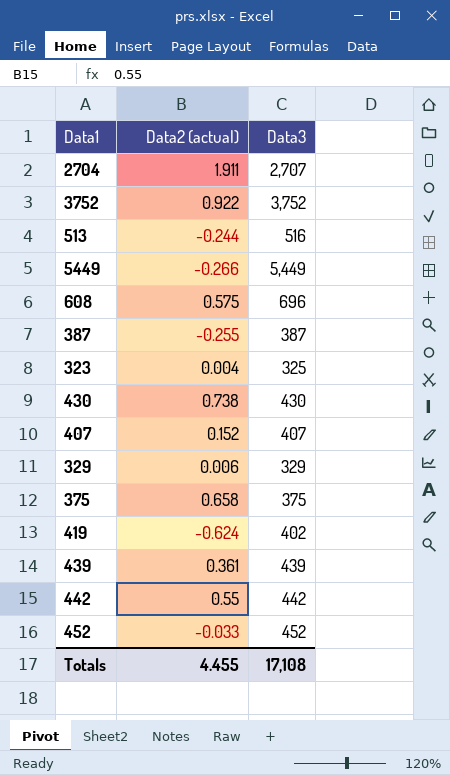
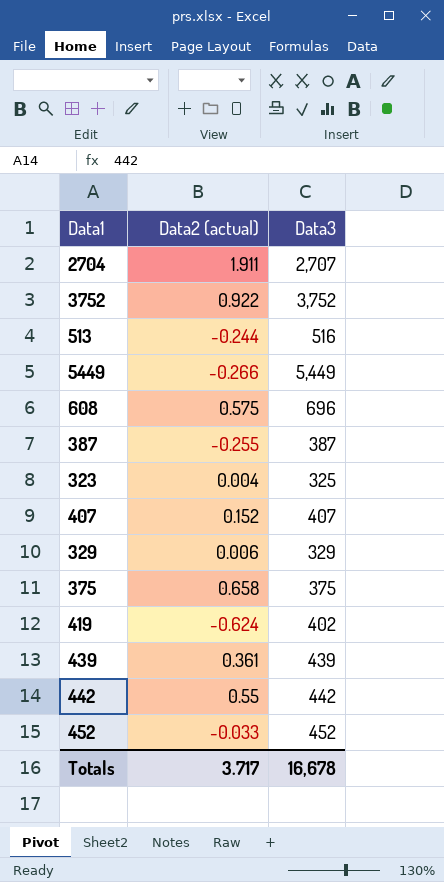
row 430: 0.738 | 430 -> none
Totals | Data2 (actual): 4.455 -> 3.717
Totals | Data3: 17,108 -> 16,678

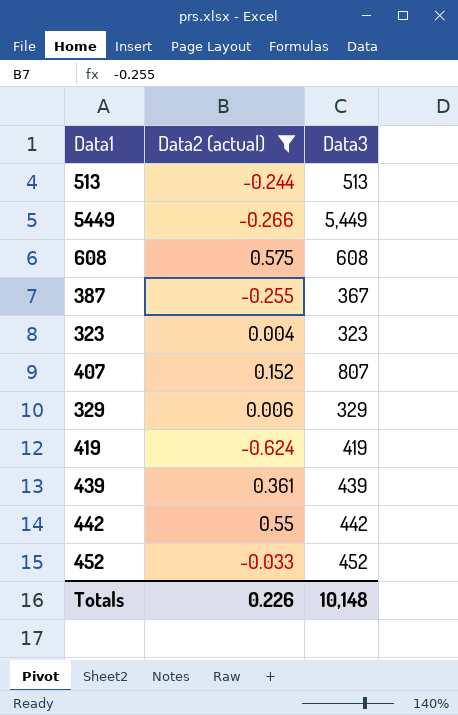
filter: none -> Data2 (actual) <= 0.575
513 | Data3: 516 -> 513
608 | Data3: 696 -> 608
387 | Data3: 387 -> 367
323 | Data3: 325 -> 323
407 | Data3: 407 -> 807
419 | Data3: 402 -> 419
Totals | Data2 (actual): 3.717 -> 0.226
Totals | Data3: 16,678 -> 10,148

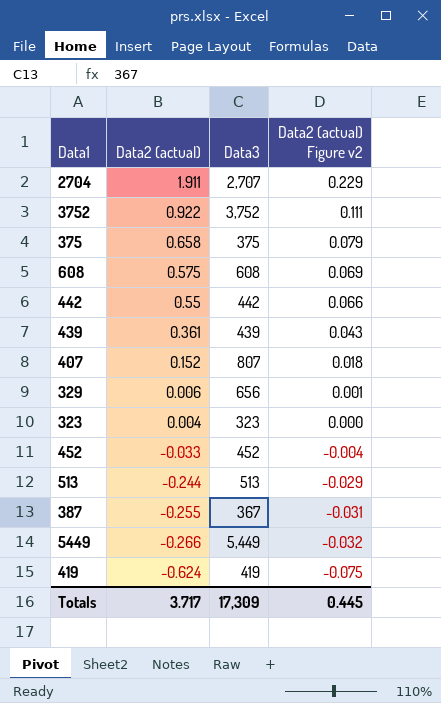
filter: Data2 (actual) <= 0.575 -> none
row order: none -> Data2 (actual) descending
column Data2 (actual) Figure v2 | formula: none -> [Data2 (actual)] * 0.12
329 | Data3: 329 -> 656
Totals | Data2 (actual): 0.226 -> 3.717
Totals | Data3: 10,148 -> 17,309

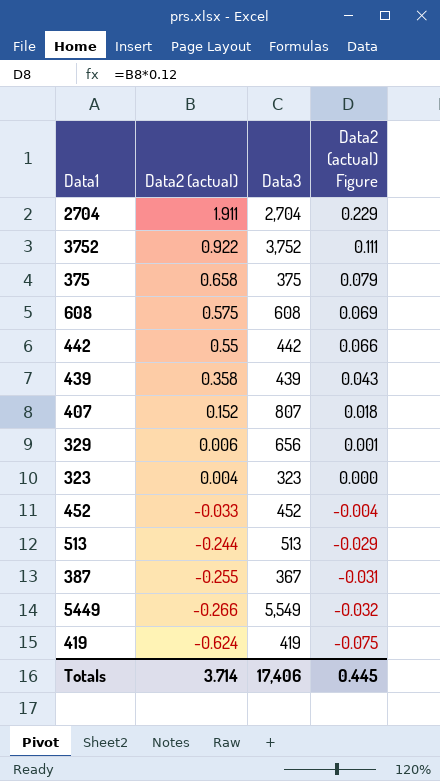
column name: Data2 (actual) Figure v2 -> Data2 (actual) Figure
2704 | Data3: 2,707 -> 2,704
439 | Data2 (actual): 0.361 -> 0.358
5449 | Data3: 5,449 -> 5,549
Totals | Data2 (actual): 3.717 -> 3.714
Totals | Data3: 17,309 -> 17,406

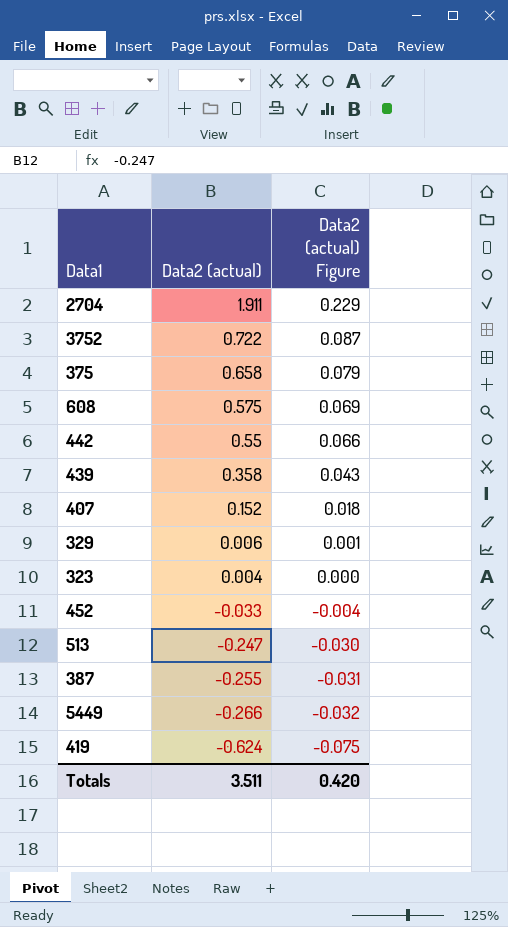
column Data3 | position: 3 -> none
3752 | Data2 (actual): 0.922 -> 0.722
3752 | Data2 (actual) Figure: 0.111 -> 0.087
513 | Data2 (actual): -0.244 -> -0.247
513 | Data2 (actual) Figure: -0.029 -> -0.030
Totals | Data2 (actual): 3.714 -> 3.511
Totals | Data2 (actual) Figure: 0.445 -> 0.420

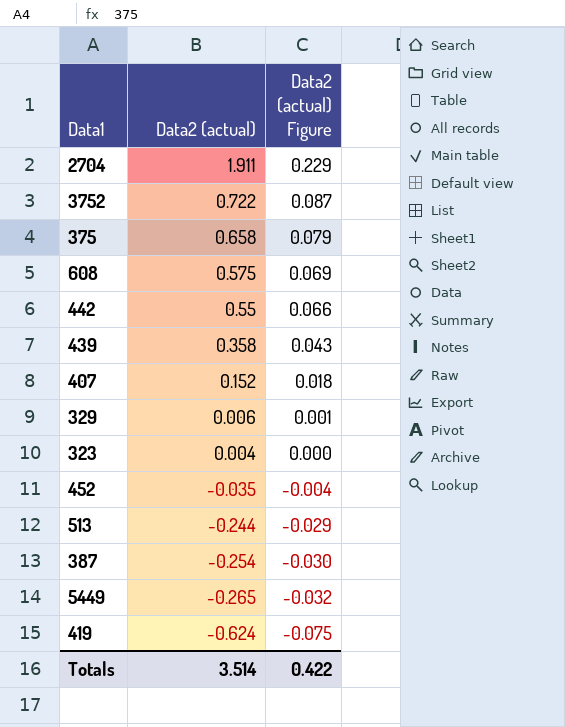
452 | Data2 (actual): -0.033 -> -0.035
513 | Data2 (actual): -0.247 -> -0.244
513 | Data2 (actual) Figure: -0.030 -> -0.029
387 | Data2 (actual): -0.255 -> -0.254
387 | Data2 (actual) Figure: -0.031 -> -0.030
5449 | Data2 (actual): -0.266 -> -0.265
Totals | Data2 (actual): 3.511 -> 3.514
Totals | Data2 (actual) Figure: 0.420 -> 0.422

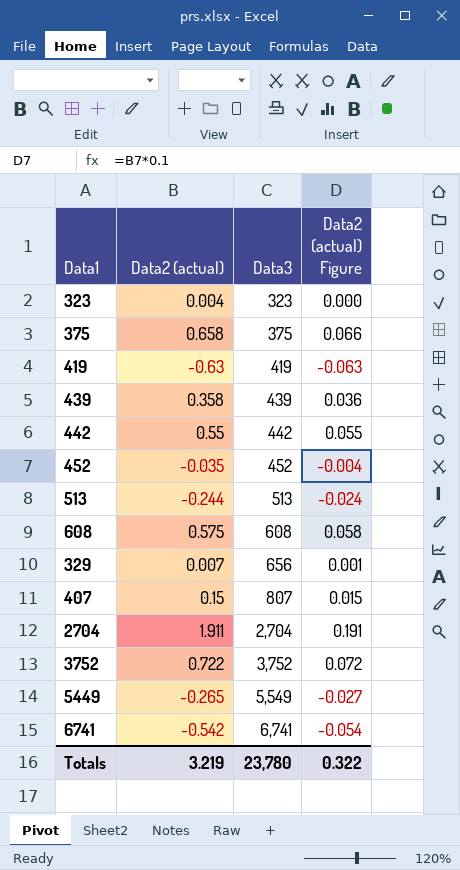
row order: Data2 (actual) descending -> Data3 ascending
column Data3 | position: none -> 3
column Data2 (actual) Figure | formula: [Data2 (actual)] * 0.12 -> [Data2 (actual)] * 0.1
row 387: -0.254 | -0.030 -> none
419 | Data2 (actual): -0.624 -> -0.63
329 | Data2 (actual): 0.006 -> 0.007
407 | Data2 (actual): 0.152 -> 0.15
row 6741: none -> -0.542 | 6,741 | -0.054
Totals | Data2 (actual): 3.514 -> 3.219
Totals | Data2 (actual) Figure: 0.422 -> 0.322

